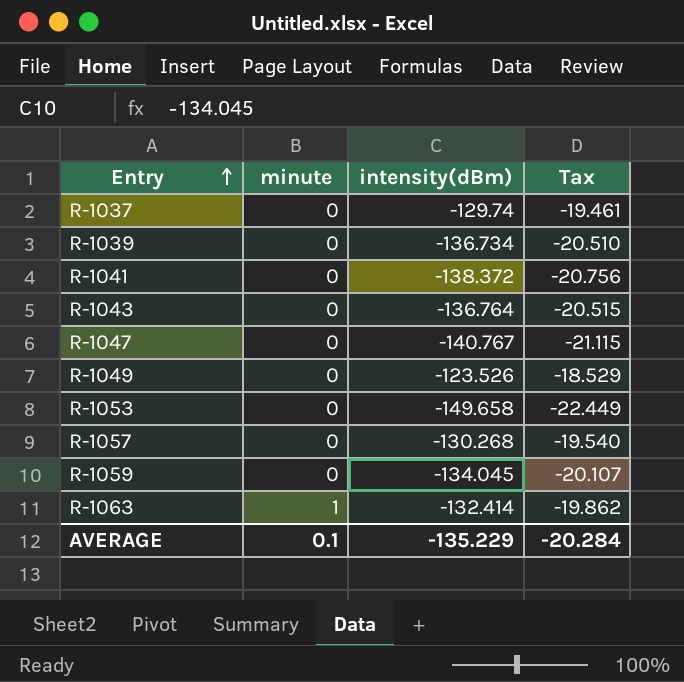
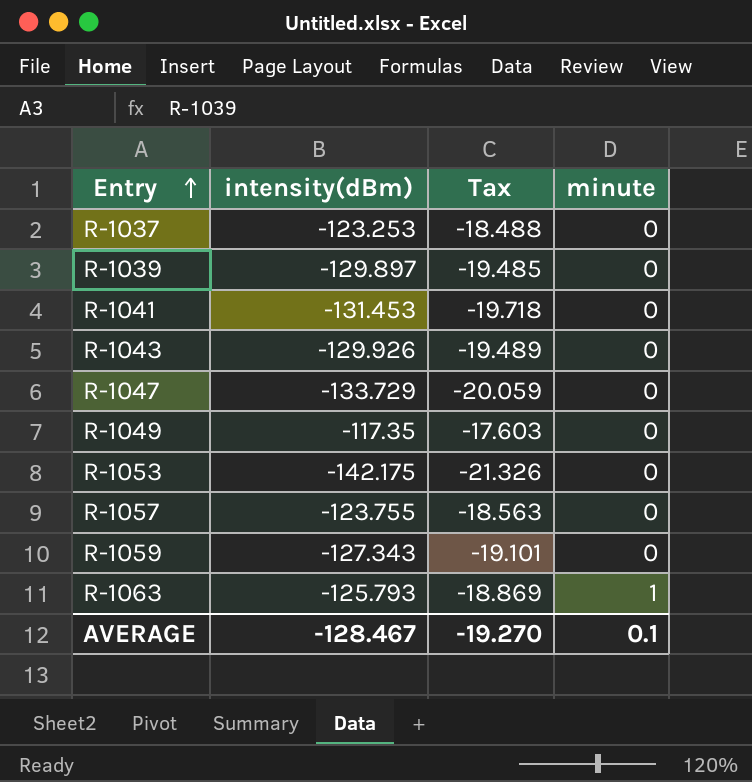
column minute | position: 2 -> 4
R-1037 | intensity(dBm): -129.74 -> -123.253
R-1037 | Tax: -19.461 -> -18.488
R-1039 | intensity(dBm): -136.734 -> -129.897
R-1039 | Tax: -20.510 -> -19.485
R-1041 | intensity(dBm): -138.372 -> -131.453
R-1041 | Tax: -20.756 -> -19.718
R-1043 | intensity(dBm): -136.764 -> -129.926
R-1043 | Tax: -20.515 -> -19.489
R-1047 | intensity(dBm): -140.767 -> -133.729
R-1047 | Tax: -21.115 -> -20.059
R-1049 | intensity(dBm): -123.526 -> -117.35
R-1049 | Tax: -18.529 -> -17.603
R-1053 | intensity(dBm): -149.658 -> -142.175
R-1053 | Tax: -22.449 -> -21.326
R-1057 | intensity(dBm): -130.268 -> -123.755
R-1057 | Tax: -19.540 -> -18.563
R-1059 | intensity(dBm): -134.045 -> -127.343
R-1059 | Tax: -20.107 -> -19.101
R-1063 | intensity(dBm): -132.414 -> -125.793
R-1063 | Tax: -19.862 -> -18.869
AVERAGE | intensity(dBm): -135.229 -> -128.467
AVERAGE | Tax: -20.284 -> -19.270

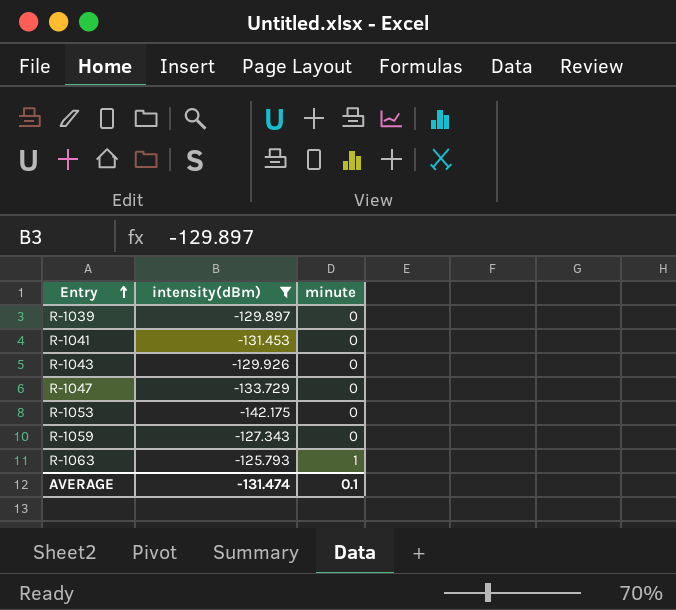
filter: none -> intensity(dBm) <= -125.793
column Tax | formula: [intensity(dBm)] * 0.15 -> none
AVERAGE | intensity(dBm): -128.467 -> -131.474

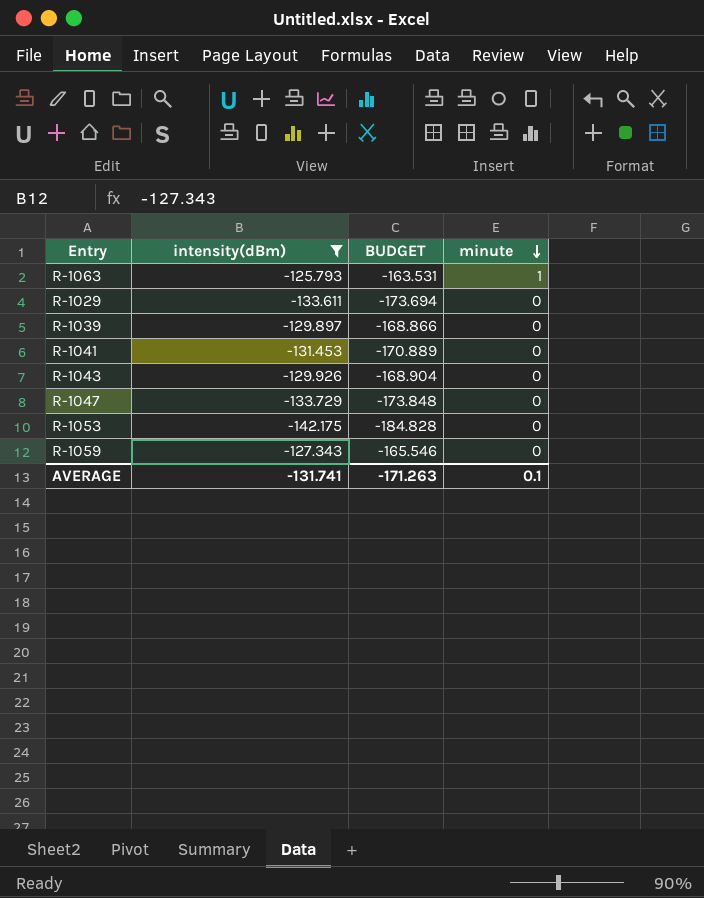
row order: Entry ascending -> minute descending
column BUDGET | formula: none -> [intensity(dBm)] * 1.3
row R-1029: none -> -133.611 | -173.694 | 0
AVERAGE | intensity(dBm): -131.474 -> -131.741

